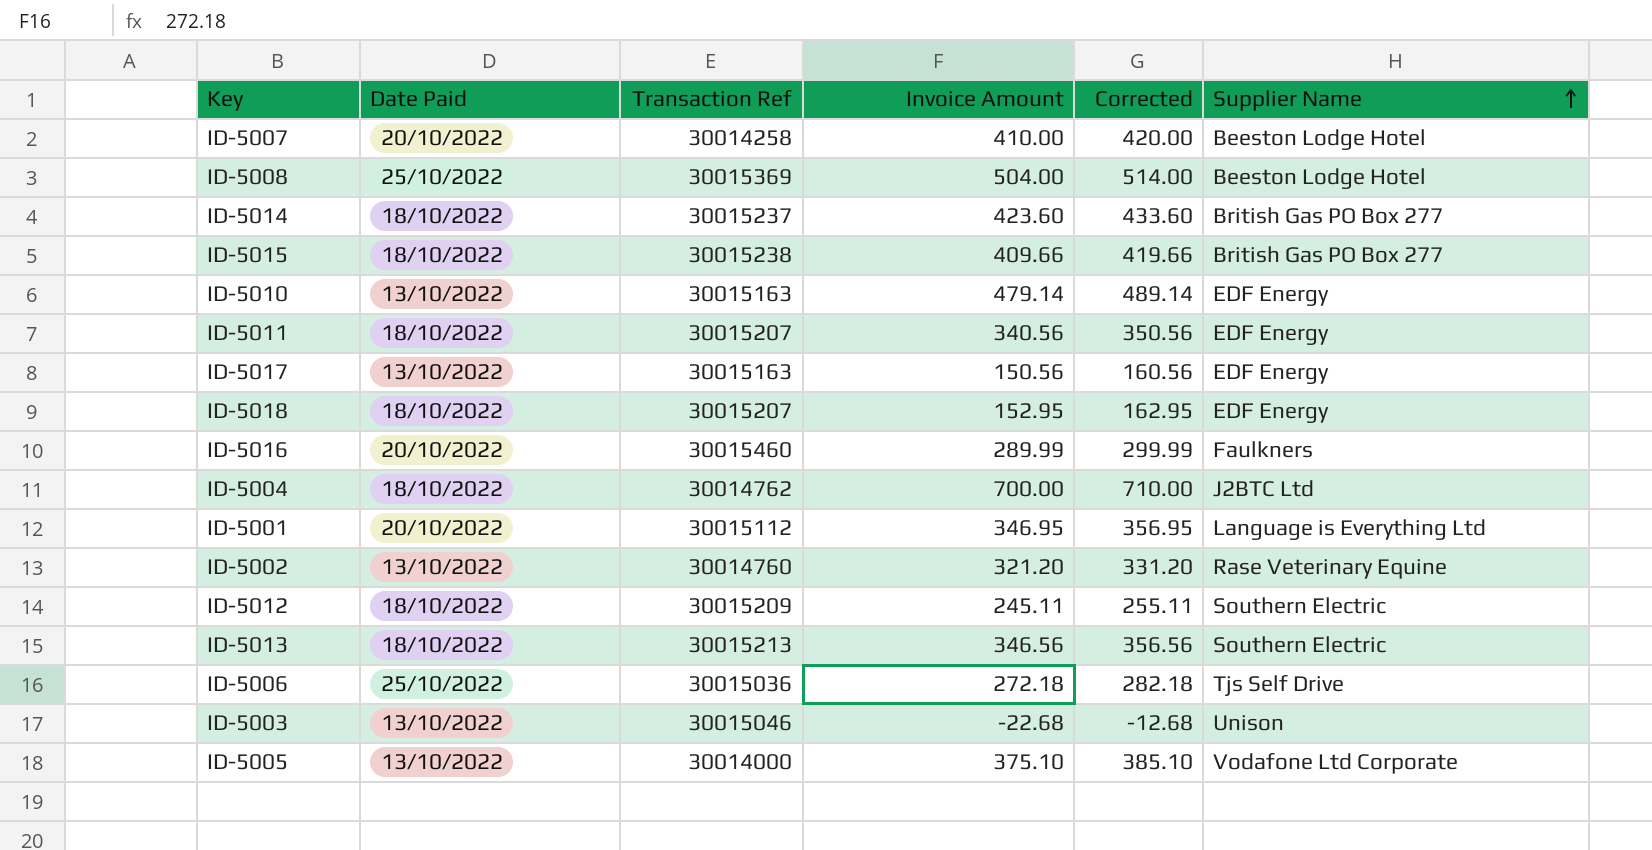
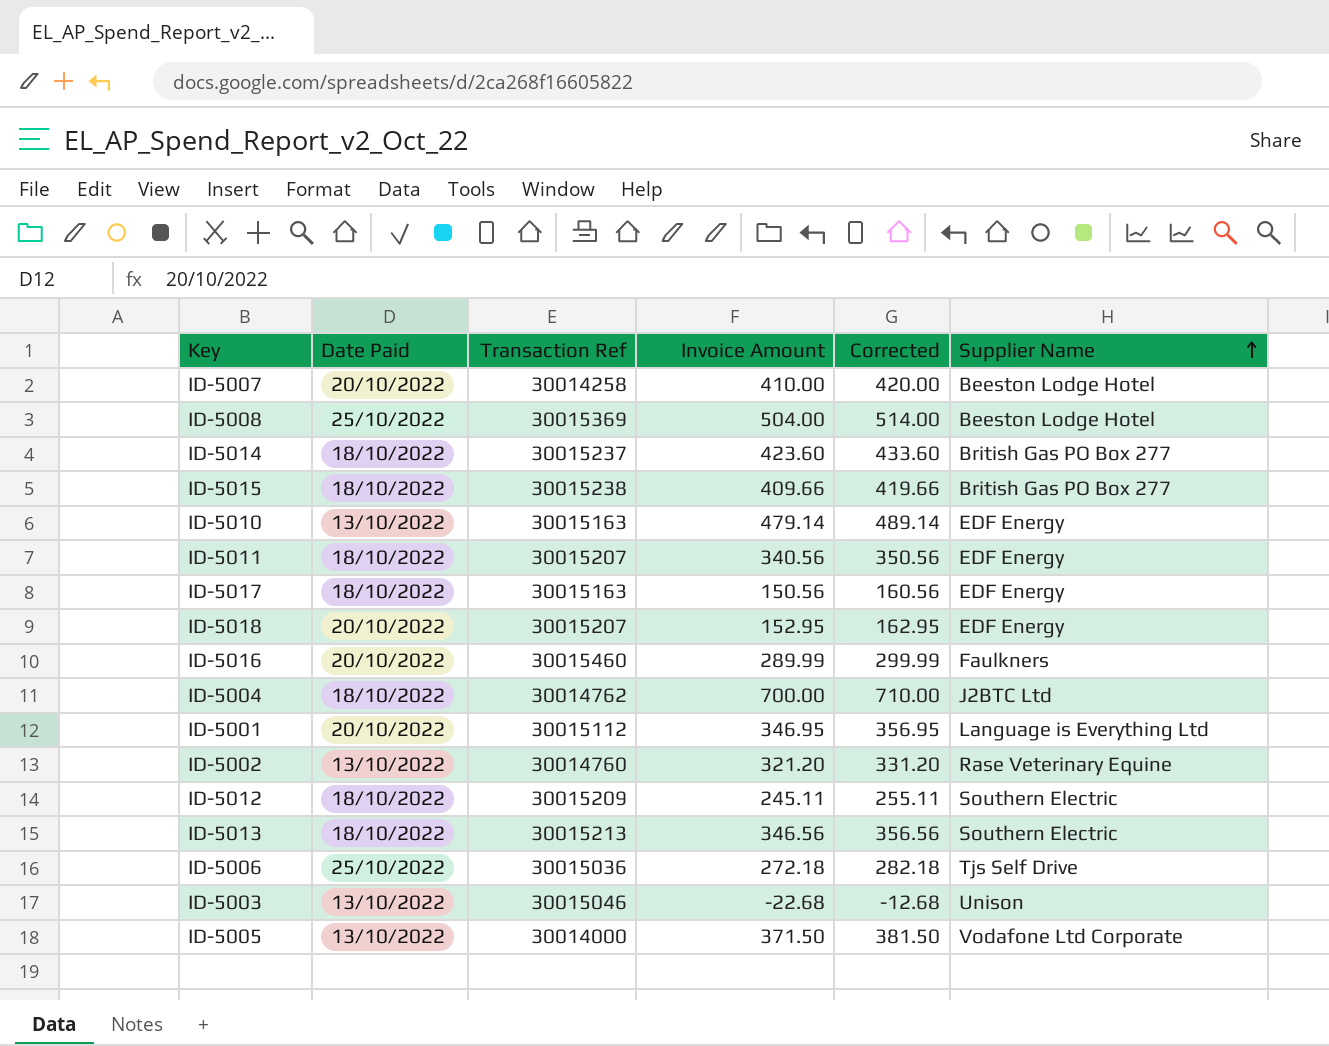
ID-5017 | Date Paid: 13/10/2022 -> 18/10/2022
ID-5018 | Date Paid: 18/10/2022 -> 20/10/2022
ID-5005 | Invoice Amount: 375.10 -> 371.50
ID-5005 | Corrected: 385.10 -> 381.50

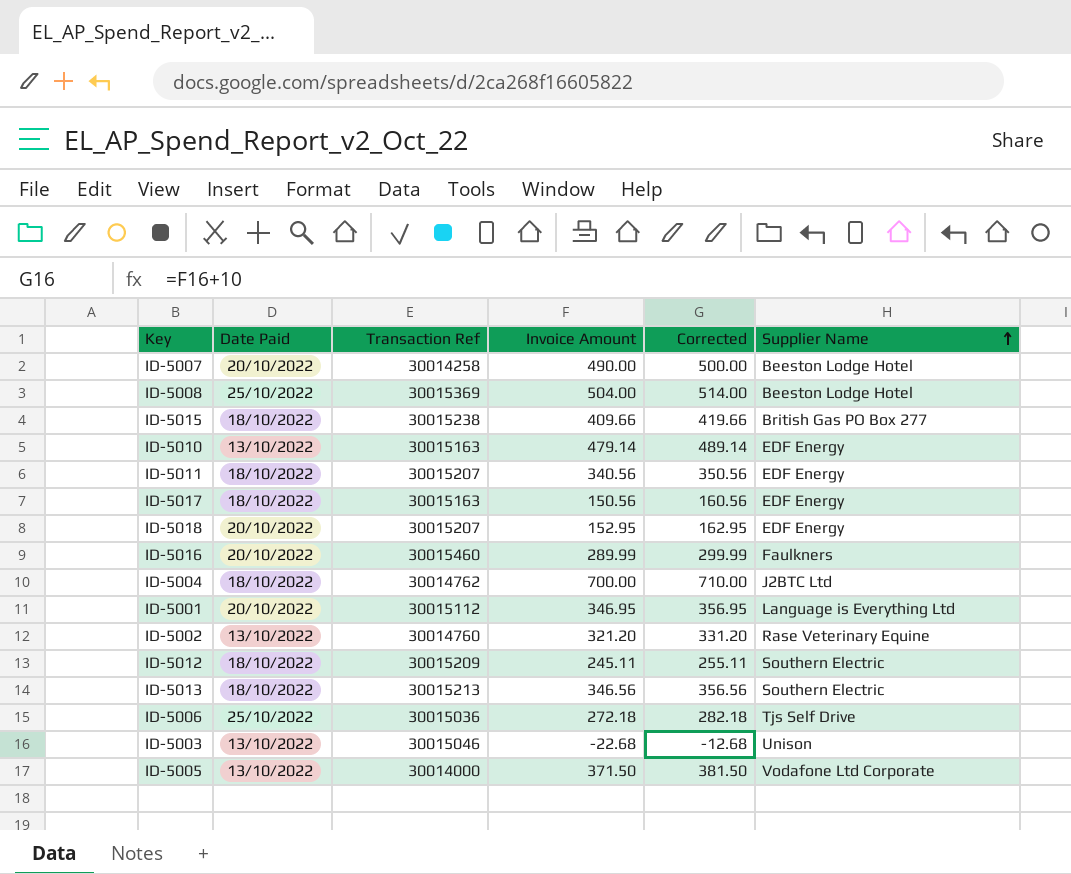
row ID-5014: 18/10/2022 | 30015237 | 423.60 | 433.60 | British Gas PO Box 277 -> none
ID-5007 | Invoice Amount: 410.00 -> 490.00
ID-5007 | Corrected: 420.00 -> 500.00

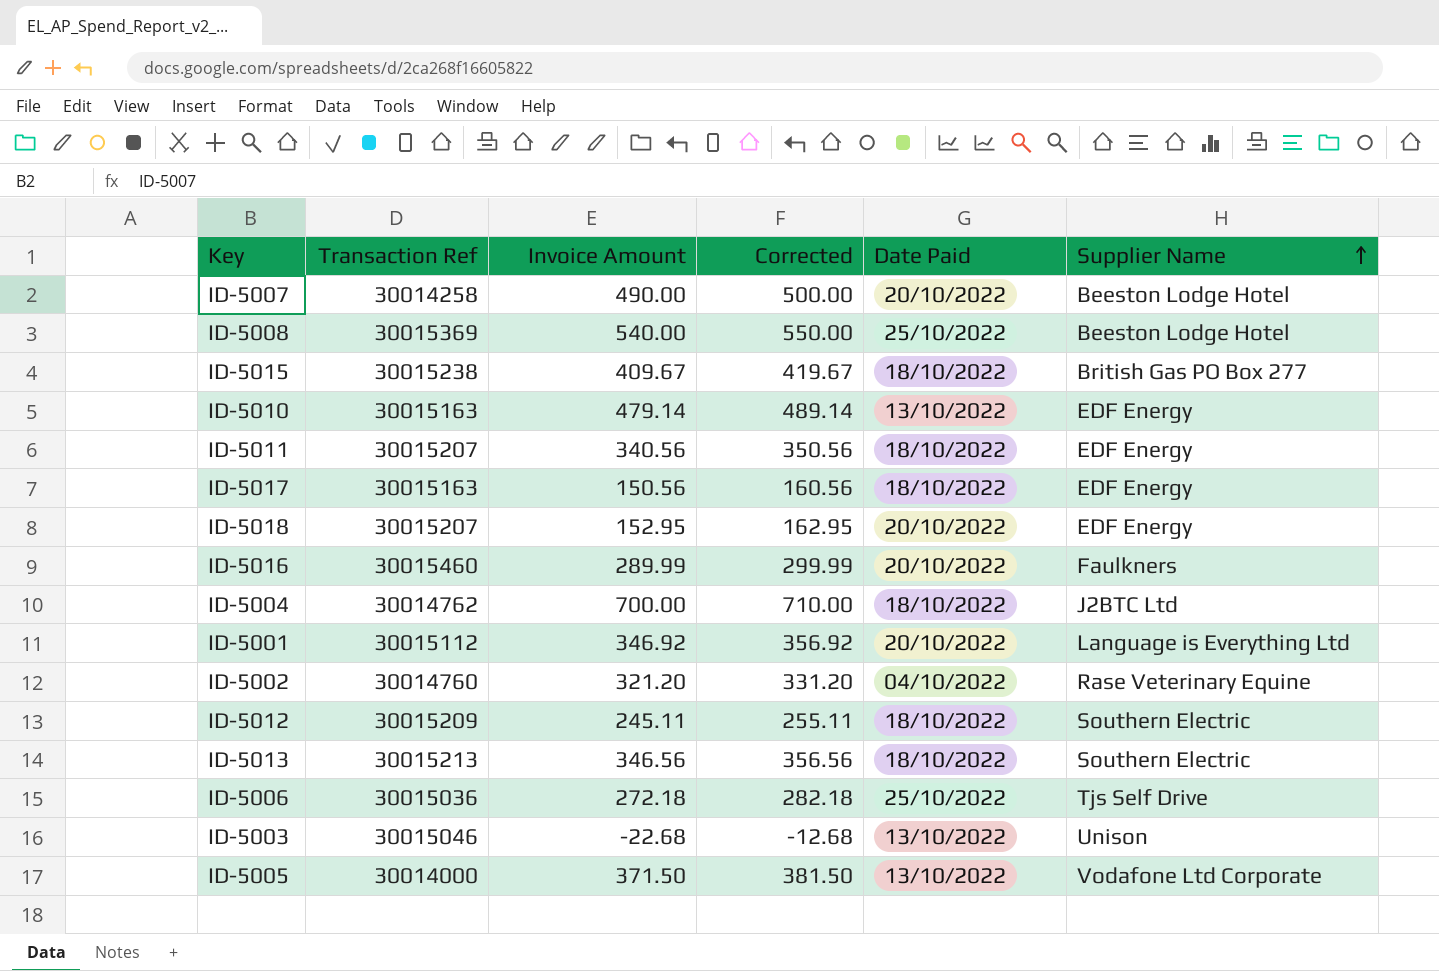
column Date Paid | position: 2 -> 5
ID-5008 | Invoice Amount: 504.00 -> 540.00
ID-5008 | Corrected: 514.00 -> 550.00
ID-5015 | Invoice Amount: 409.66 -> 409.67
ID-5015 | Corrected: 419.66 -> 419.67
ID-5001 | Invoice Amount: 346.95 -> 346.92
ID-5001 | Corrected: 356.95 -> 356.92
ID-5002 | Date Paid: 13/10/2022 -> 04/10/2022

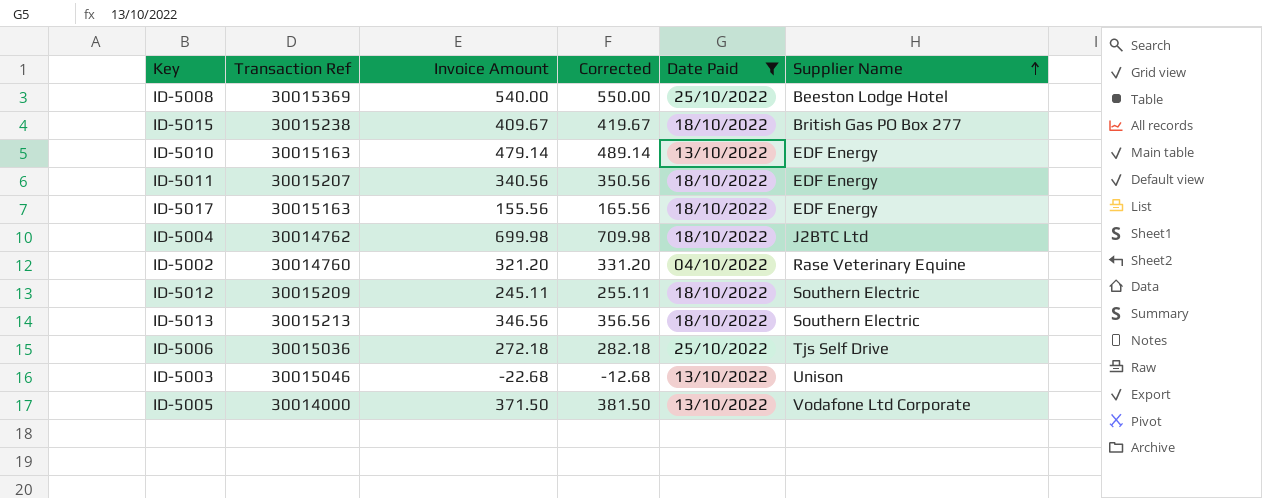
filter: none -> Date Paid != 20/10/2022
ID-5017 | Invoice Amount: 150.56 -> 155.56
ID-5017 | Corrected: 160.56 -> 165.56
ID-5004 | Invoice Amount: 700.00 -> 699.98
ID-5004 | Corrected: 710.00 -> 709.98

